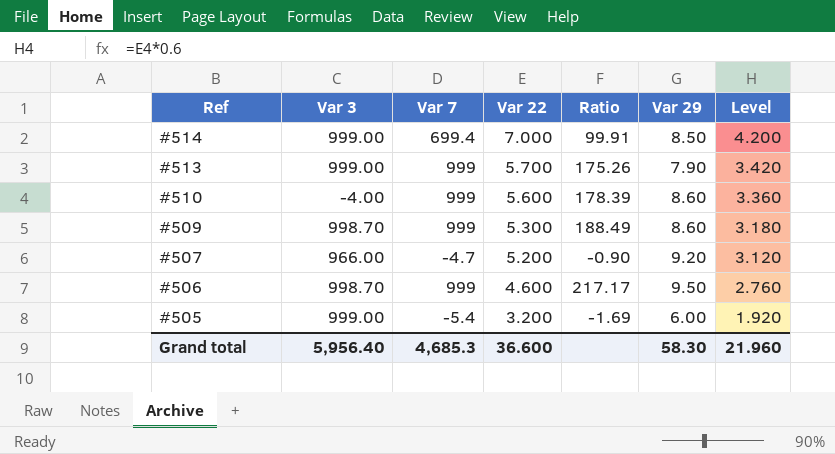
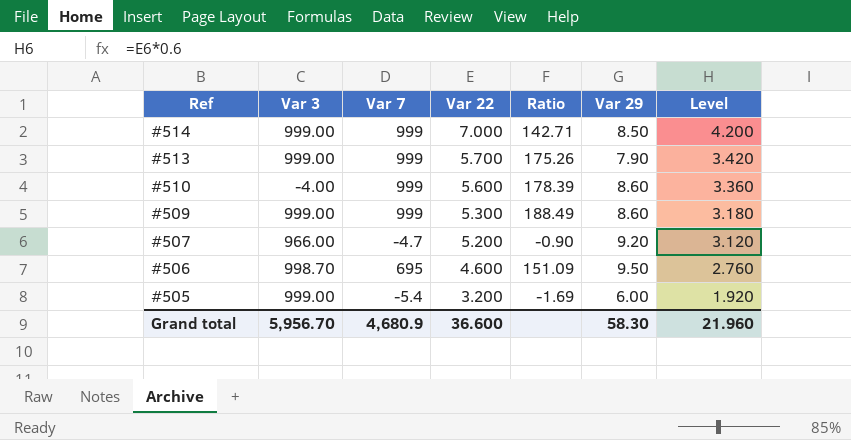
#514 | Var 7: 699.4 -> 999
#514 | Ratio: 99.91 -> 142.71
#509 | Var 3: 998.70 -> 999.00
#506 | Var 7: 999 -> 695
#506 | Ratio: 217.17 -> 151.09
Grand total | Var 3: 5,956.40 -> 5,956.70
Grand total | Var 7: 4,685.3 -> 4,680.9

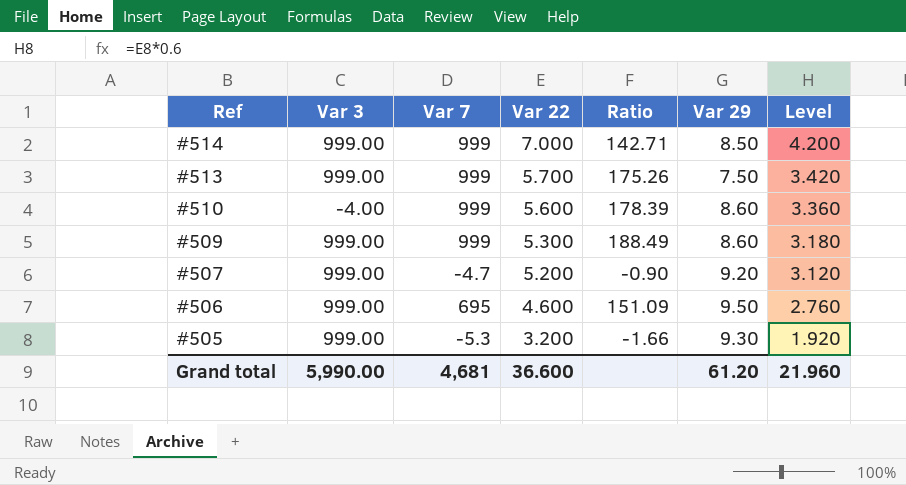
#513 | Var 29: 7.90 -> 7.50
#507 | Var 3: 966.00 -> 999.00
#506 | Var 3: 998.70 -> 999.00
#505 | Var 7: -5.4 -> -5.3
#505 | Ratio: -1.69 -> -1.66
#505 | Var 29: 6.00 -> 9.30
Grand total | Var 3: 5,956.70 -> 5,990.00
Grand total | Var 7: 4,680.9 -> 4,681
Grand total | Var 29: 58.30 -> 61.20

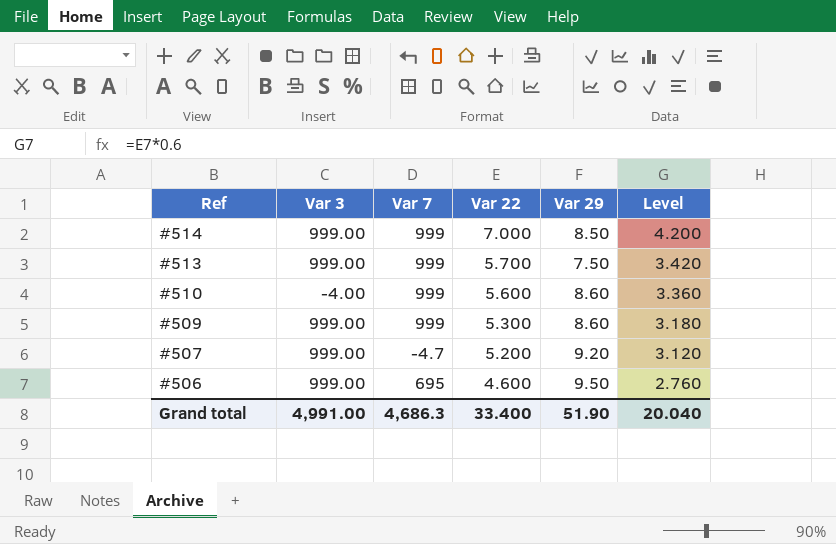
column Ratio | formula: [Var 7] / [Var 22] -> none
row #505: 999.00 | -5.3 | 3.200 | -1.66 | 9.30 | 1.920 -> none
Grand total | Var 3: 5,990.00 -> 4,991.00
Grand total | Var 7: 4,681 -> 4,686.3
Grand total | Var 22: 36.600 -> 33.400
Grand total | Var 29: 61.20 -> 51.90
Grand total | Level: 21.960 -> 20.040

